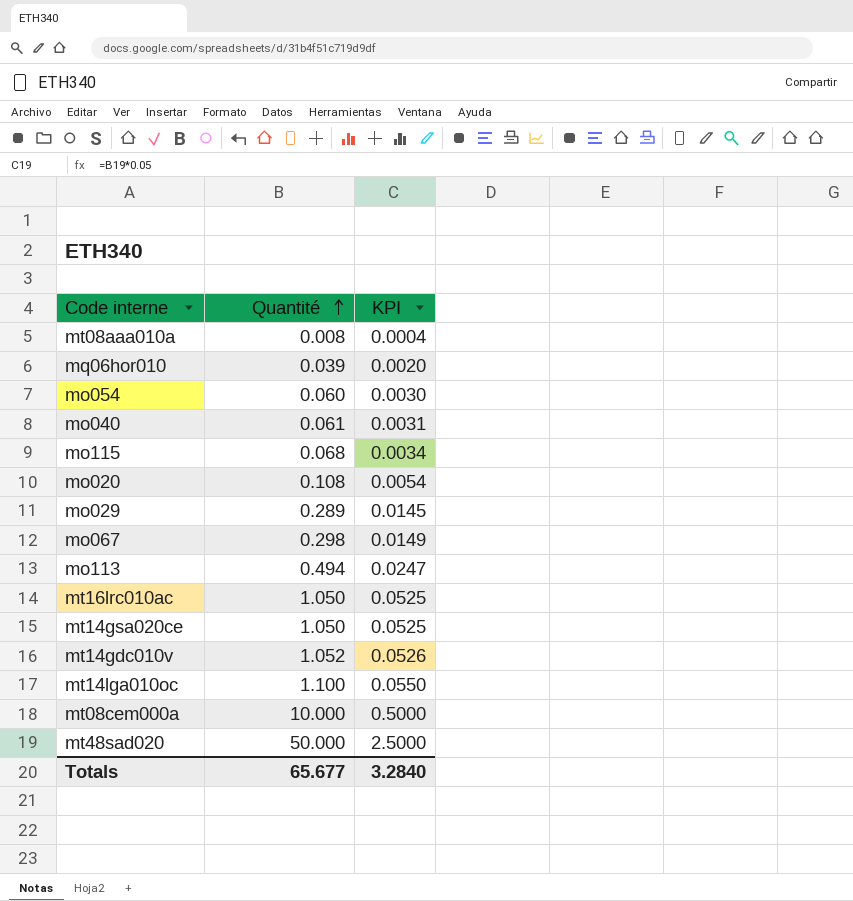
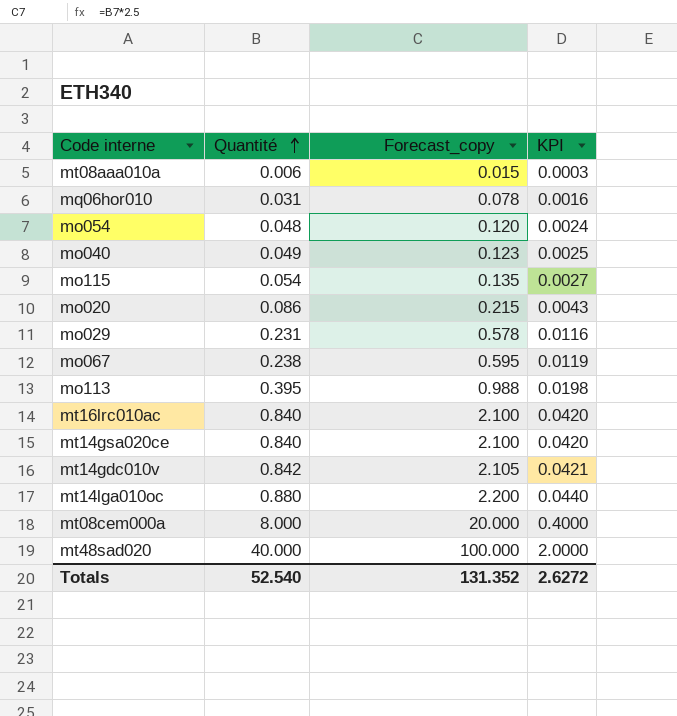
column Forecast_copy | formula: none -> [Quantité] * 2.5
mt08aaa010a | Quantité: 0.008 -> 0.006
mt08aaa010a | KPI: 0.0004 -> 0.0003
mq06hor010 | Quantité: 0.039 -> 0.031
mq06hor010 | KPI: 0.0020 -> 0.0016
mo054 | Quantité: 0.060 -> 0.048
mo054 | KPI: 0.0030 -> 0.0024
mo040 | Quantité: 0.061 -> 0.049
mo040 | KPI: 0.0031 -> 0.0025
mo115 | Quantité: 0.068 -> 0.054
mo115 | KPI: 0.0034 -> 0.0027
mo020 | Quantité: 0.108 -> 0.086
mo020 | KPI: 0.0054 -> 0.0043
mo029 | Quantité: 0.289 -> 0.231
mo029 | KPI: 0.0145 -> 0.0116
mo067 | Quantité: 0.298 -> 0.238
mo067 | KPI: 0.0149 -> 0.0119
mo113 | Quantité: 0.494 -> 0.395
mo113 | KPI: 0.0247 -> 0.0198
mt16lrc010ac | Quantité: 1.050 -> 0.840
mt16lrc010ac | KPI: 0.0525 -> 0.0420
mt14gsa020ce | Quantité: 1.050 -> 0.840
mt14gsa020ce | KPI: 0.0525 -> 0.0420
mt14gdc010v | Quantité: 1.052 -> 0.842
mt14gdc010v | KPI: 0.0526 -> 0.0421
mt14lga010oc | Quantité: 1.100 -> 0.880
mt14lga010oc | KPI: 0.0550 -> 0.0440
mt08cem000a | Quantité: 10.000 -> 8.000
mt08cem000a | KPI: 0.5000 -> 0.4000
mt48sad020 | Quantité: 50.000 -> 40.000
mt48sad020 | KPI: 2.5000 -> 2.0000
Totals | Quantité: 65.677 -> 52.540
Totals | KPI: 3.2840 -> 2.6272

